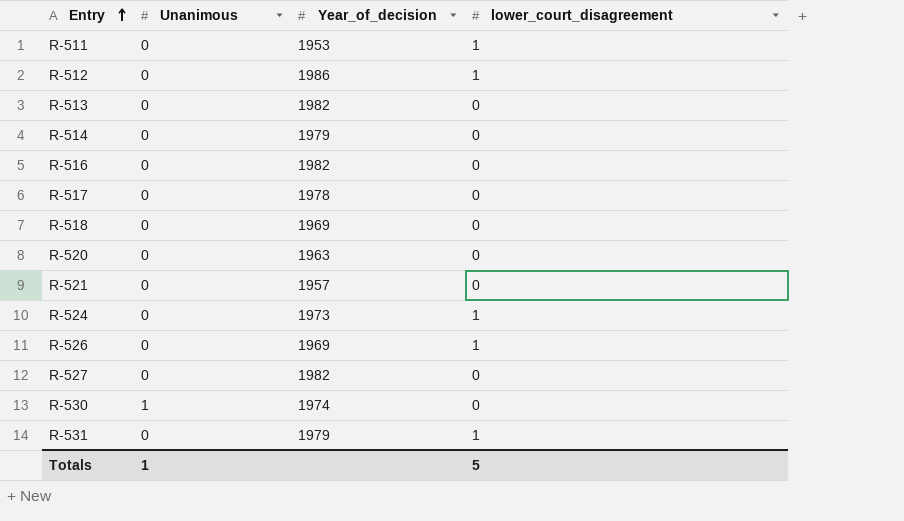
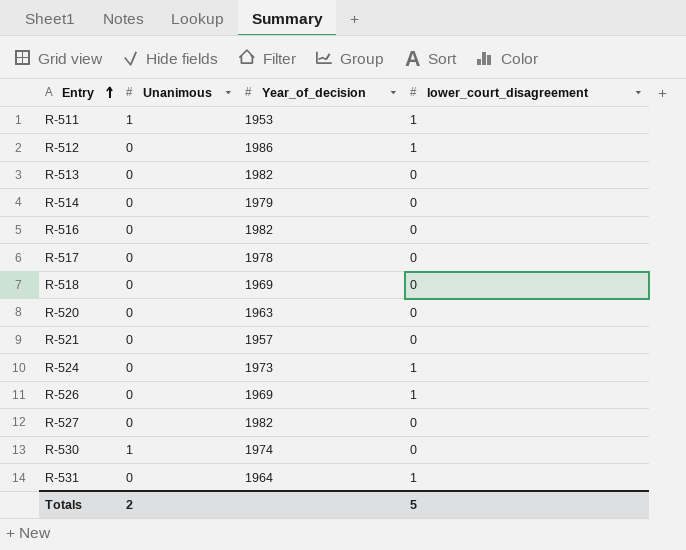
R-511 | Unanimous: 0 -> 1
R-531 | Year_of_decision: 1979 -> 1964
Totals | Unanimous: 1 -> 2

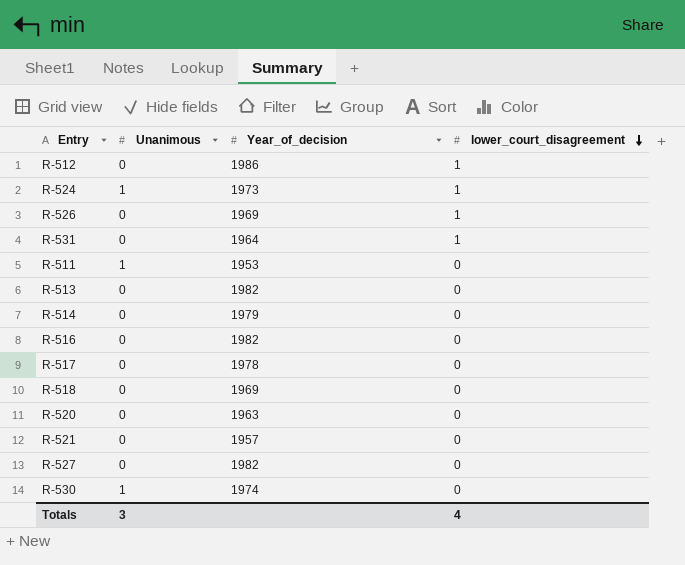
row order: Entry ascending -> lower_court_disagreement descending
R-524 | Unanimous: 0 -> 1
R-511 | lower_court_disagreement: 1 -> 0
Totals | Unanimous: 2 -> 3
Totals | lower_court_disagreement: 5 -> 4

